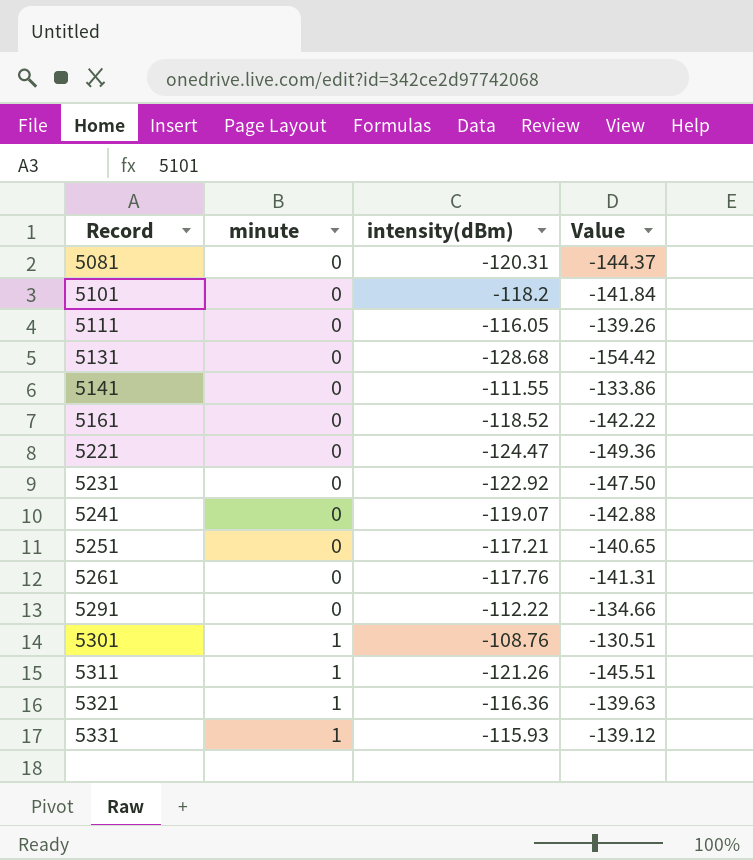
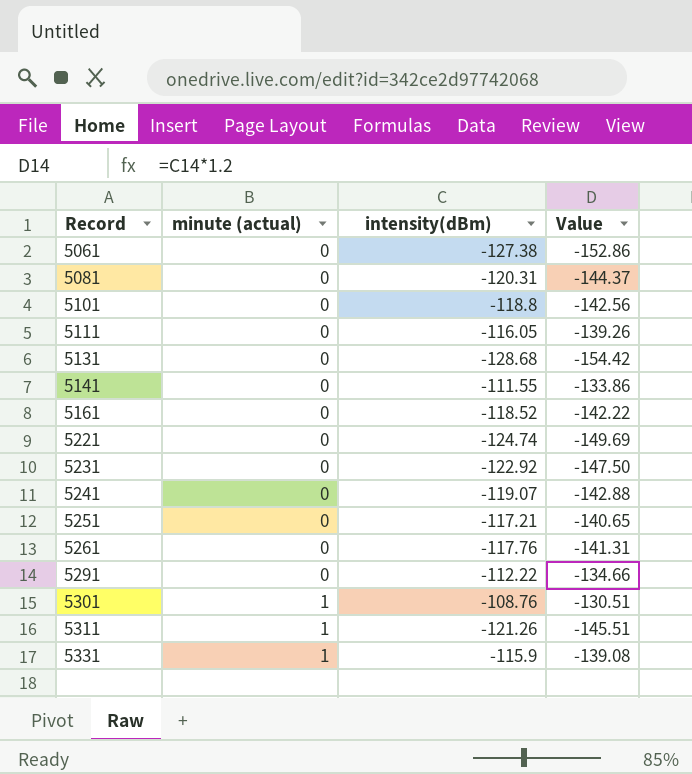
column name: minute -> minute (actual)
row 5321: 1 | -116.36 | -139.63 -> none
row 5061: none -> 0 | -127.38 | -152.86
5101 | intensity(dBm): -118.2 -> -118.8
5101 | Value: -141.84 -> -142.56
5221 | intensity(dBm): -124.47 -> -124.74
5221 | Value: -149.36 -> -149.69
5331 | intensity(dBm): -115.93 -> -115.9
5331 | Value: -139.12 -> -139.08

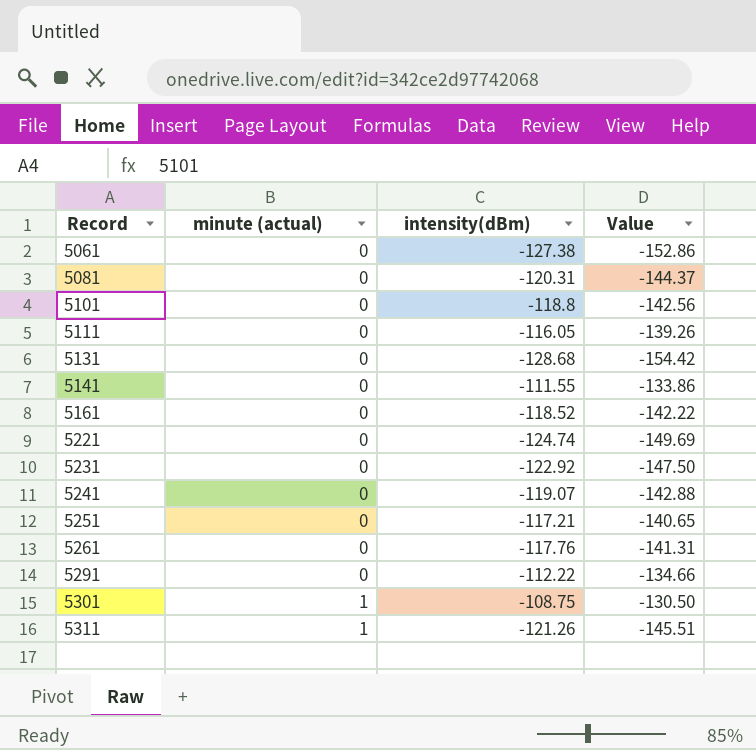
row 5331: 1 | -115.9 | -139.08 -> none
5301 | intensity(dBm): -108.76 -> -108.75
5301 | Value: -130.51 -> -130.50

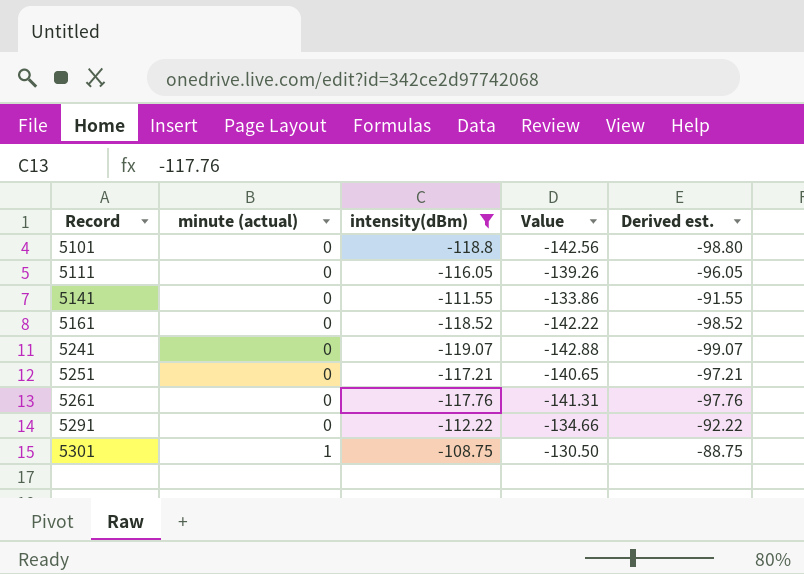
filter: none -> intensity(dBm) >= -119.07
column Derived est. | formula: none -> [intensity(dBm)] + 20

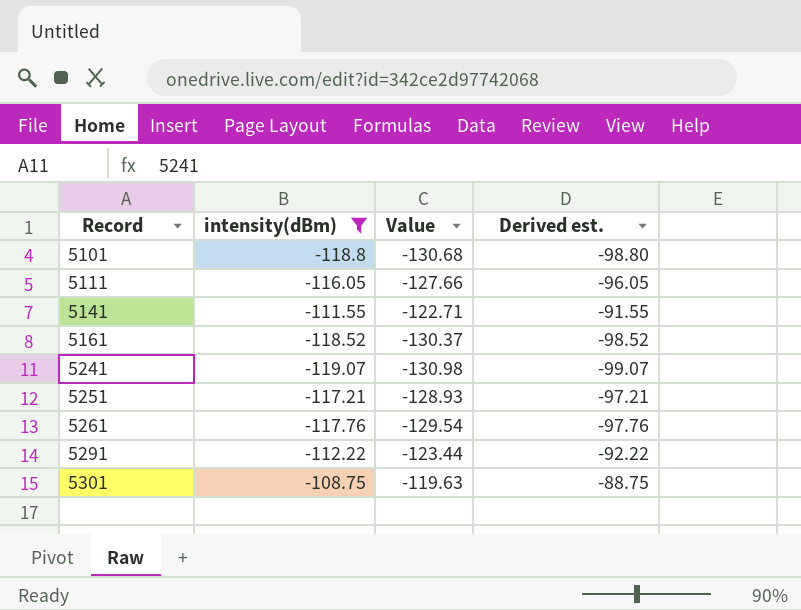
column minute (actual) | position: 2 -> none
column Value | formula: [intensity(dBm)] * 1.2 -> [intensity(dBm)] * 1.1

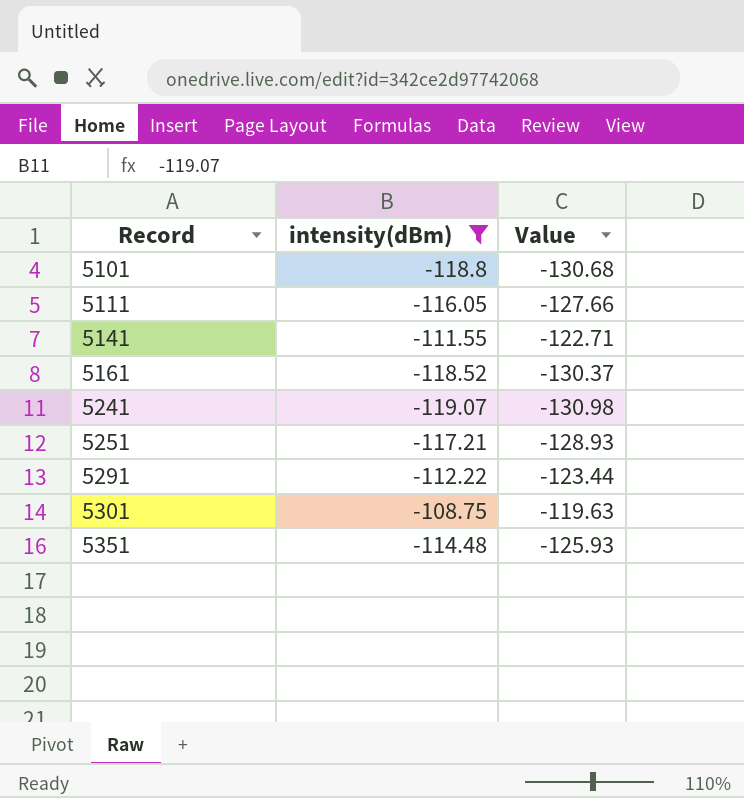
column Derived est. | formula: [intensity(dBm)] + 20 -> none
row 5261: -117.76 | -129.54 | -97.76 -> none
row 5351: none -> -114.48 | -125.93

